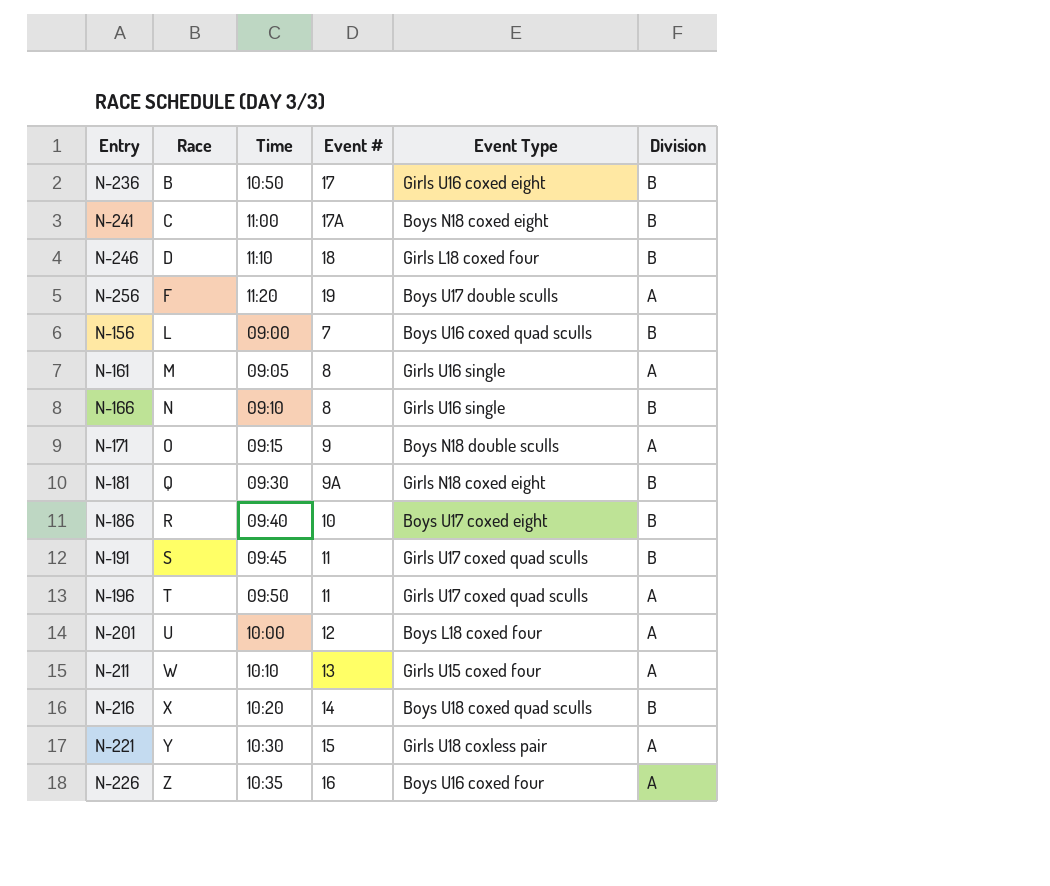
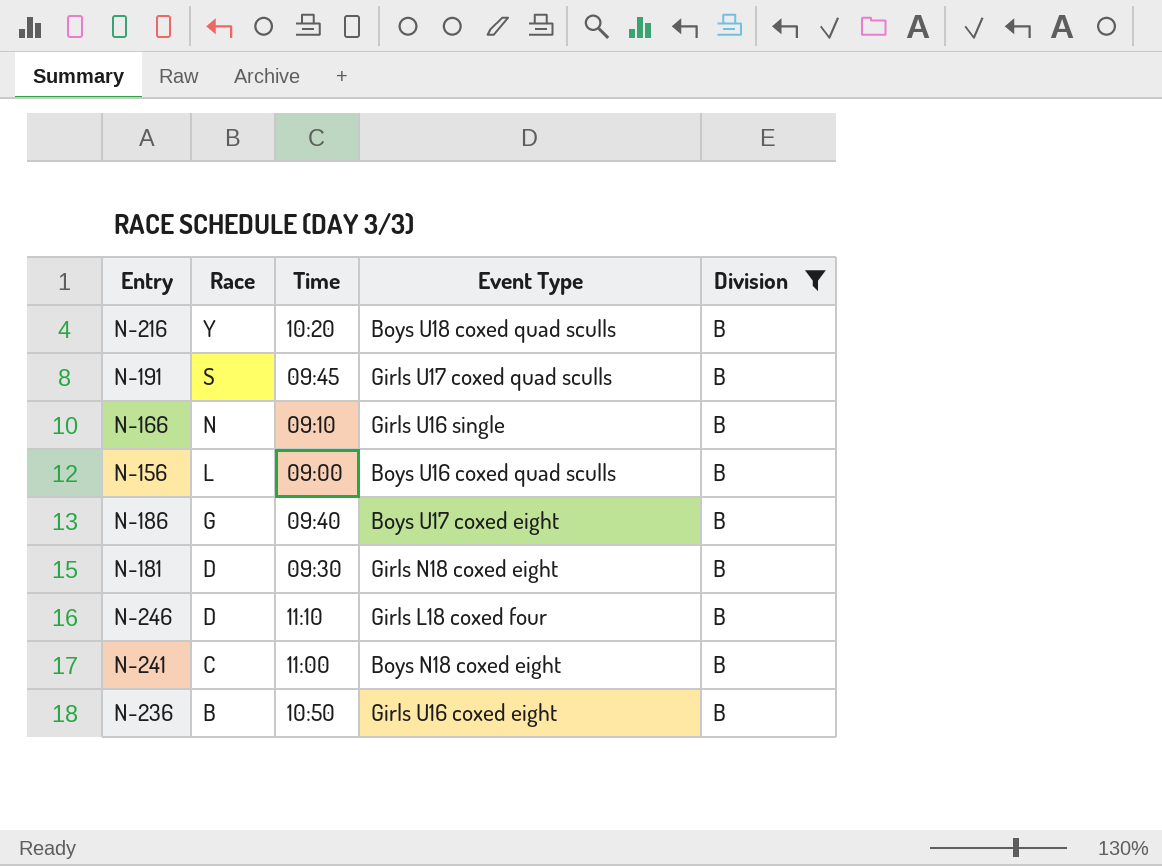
filter: none -> Division = B
row order: Race ascending -> Race descending
column Event # | position: 4 -> none
N-216 | Race: X -> Y
N-186 | Race: R -> G
N-181 | Race: Q -> D

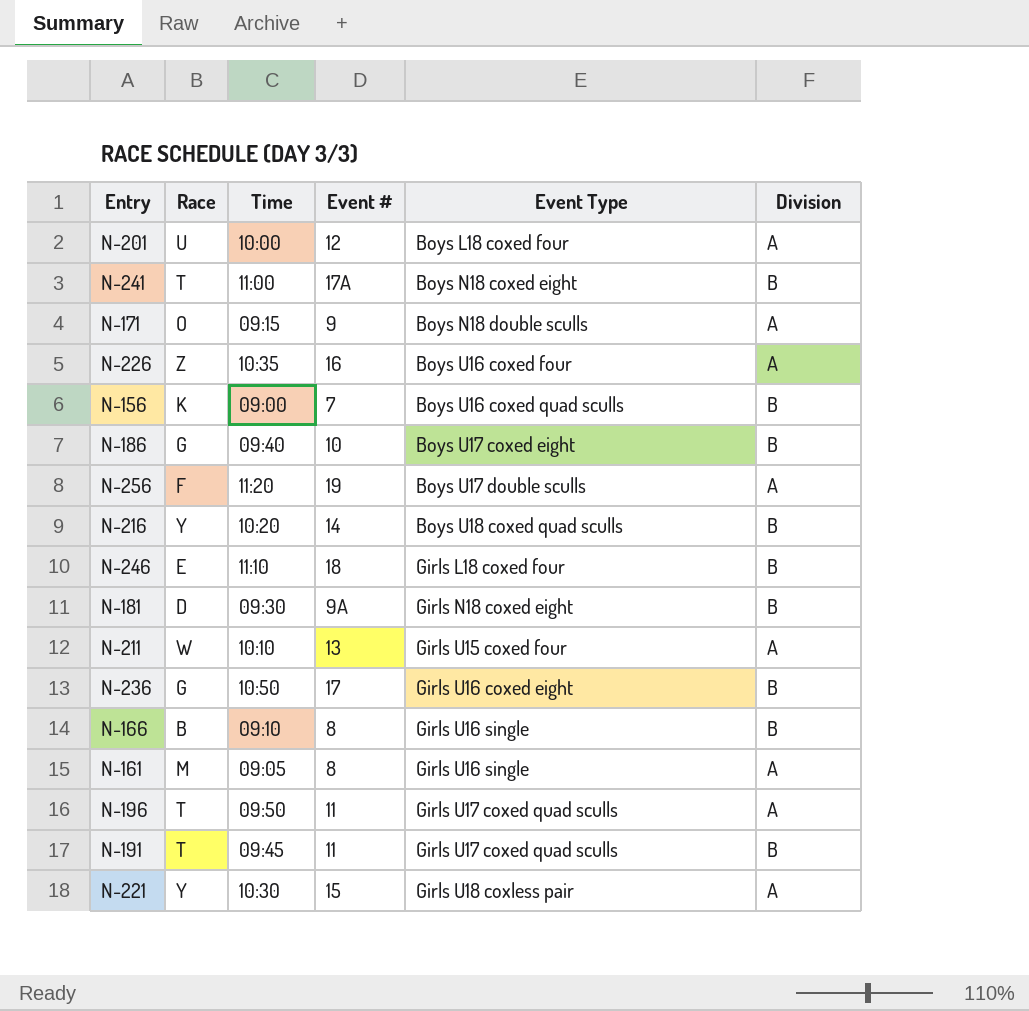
filter: Division = B -> none
row order: Race descending -> Event Type ascending
column Event # | position: none -> 4
N-241 | Race: C -> T
N-156 | Race: L -> K
N-246 | Race: D -> E
N-236 | Race: B -> G
N-166 | Race: N -> B
N-191 | Race: S -> T

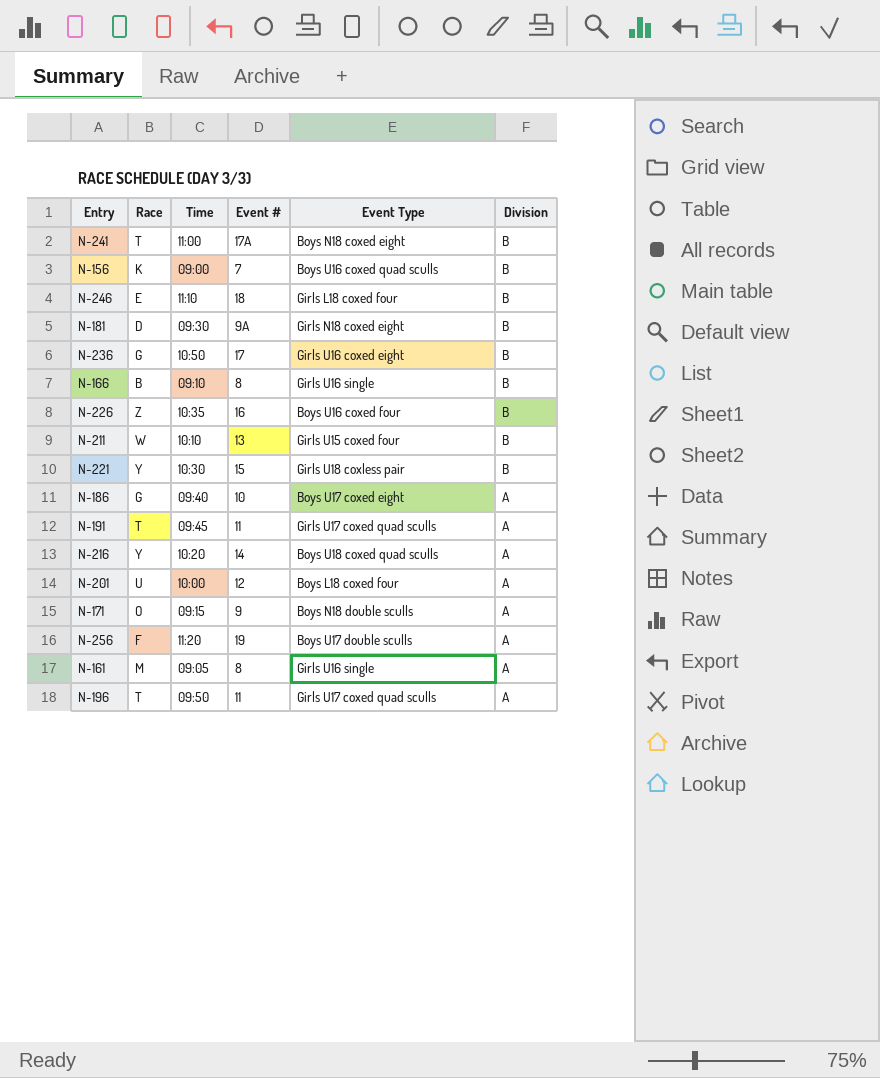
row order: Event Type ascending -> Division descending
N-226 | Division: A -> B
N-211 | Division: A -> B
N-221 | Division: A -> B
N-186 | Division: B -> A
N-191 | Division: B -> A
N-216 | Division: B -> A

